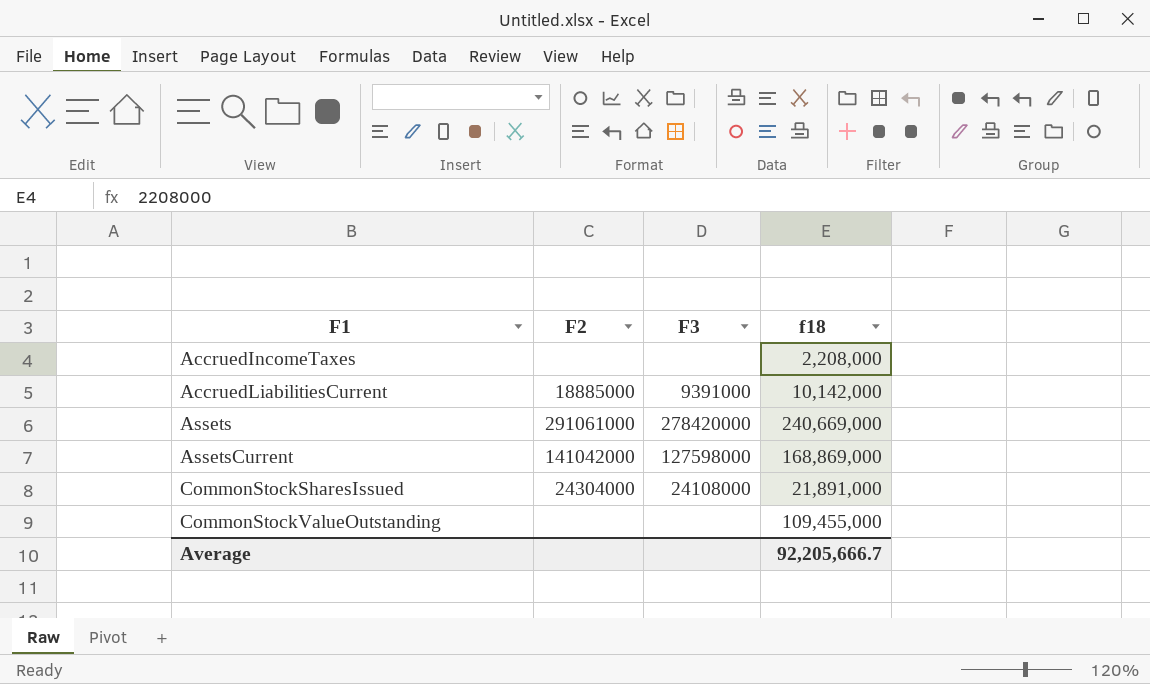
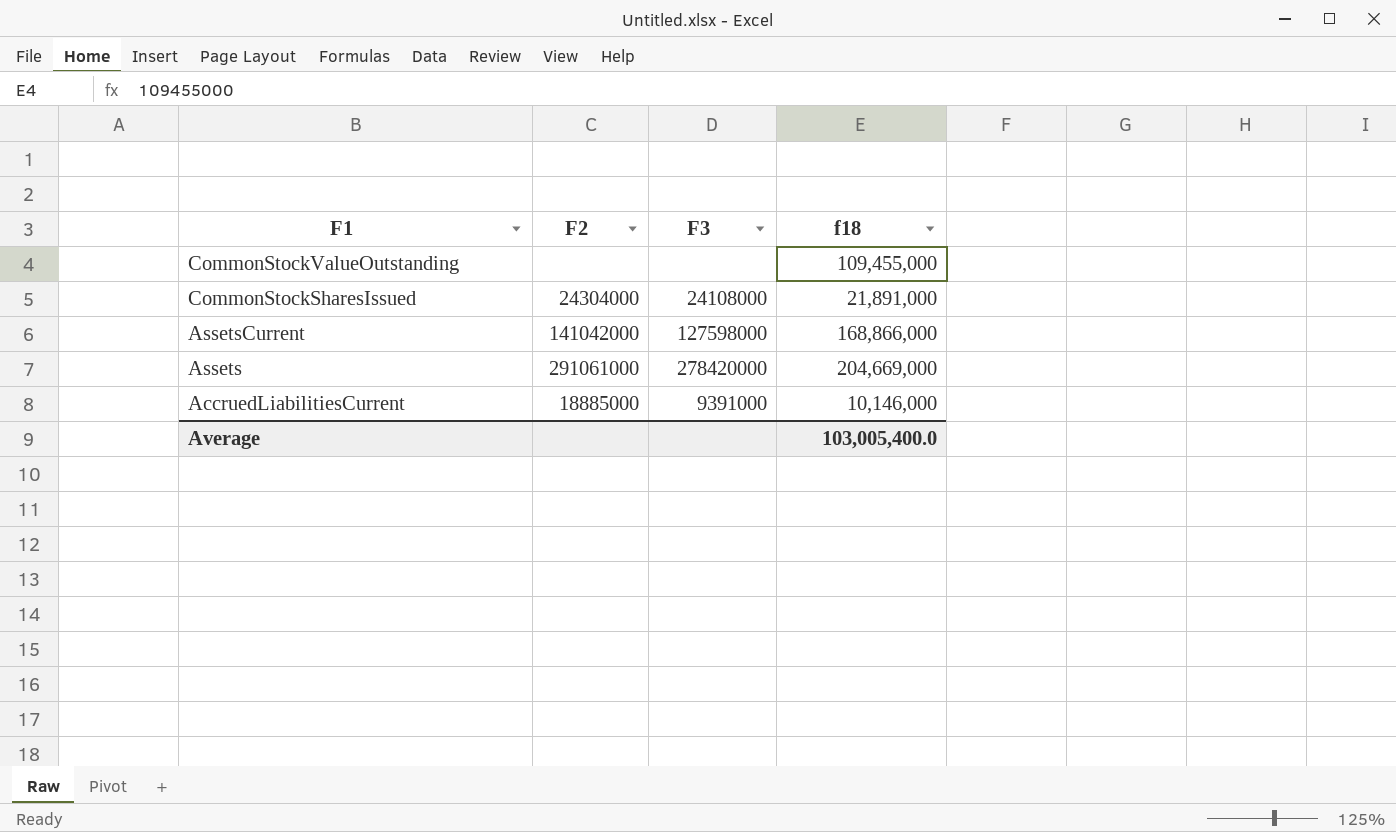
row order: F1 ascending -> F1 descending
row AccruedIncomeTaxes: none | none | 2,208,000 -> none
AssetsCurrent | f18: 168,869,000 -> 168,866,000
Assets | f18: 240,669,000 -> 204,669,000
AccruedLiabilitiesCurrent | f18: 10,142,000 -> 10,146,000
Average | f18: 92,205,666.7 -> 103,005,400.0

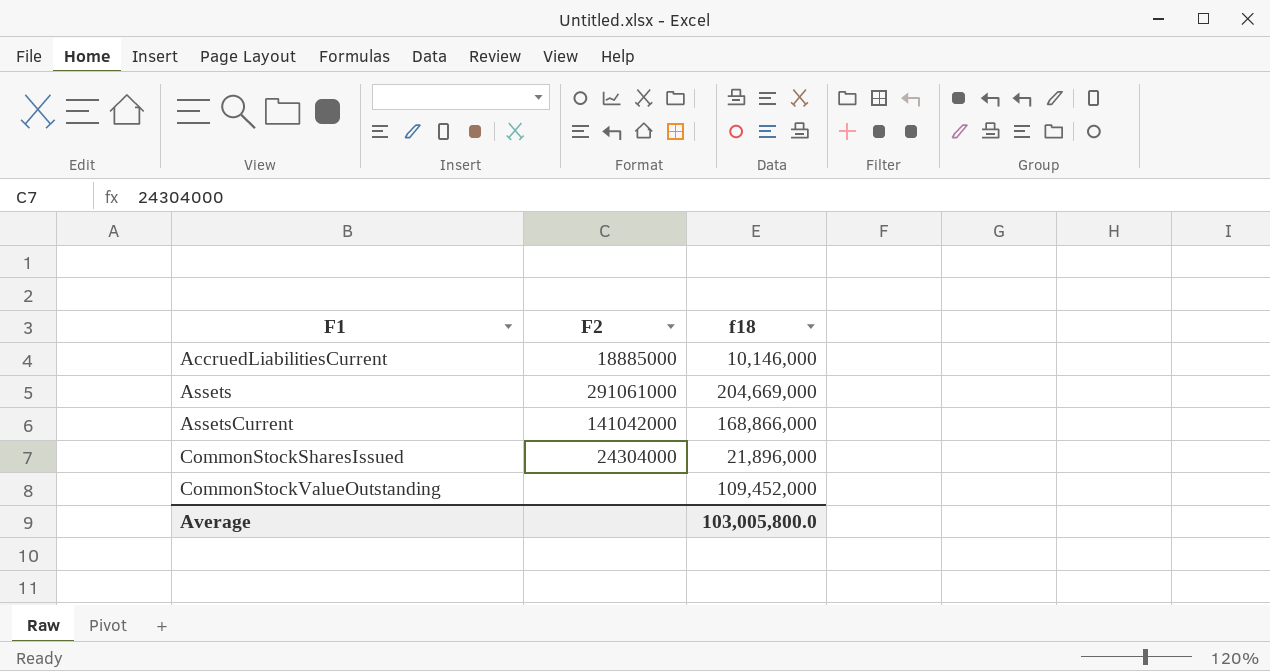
row order: F1 descending -> F1 ascending
column F3 | position: 3 -> none
CommonStockSharesIssued | f18: 21,891,000 -> 21,896,000
CommonStockValueOutstanding | f18: 109,455,000 -> 109,452,000
Average | f18: 103,005,400.0 -> 103,005,800.0

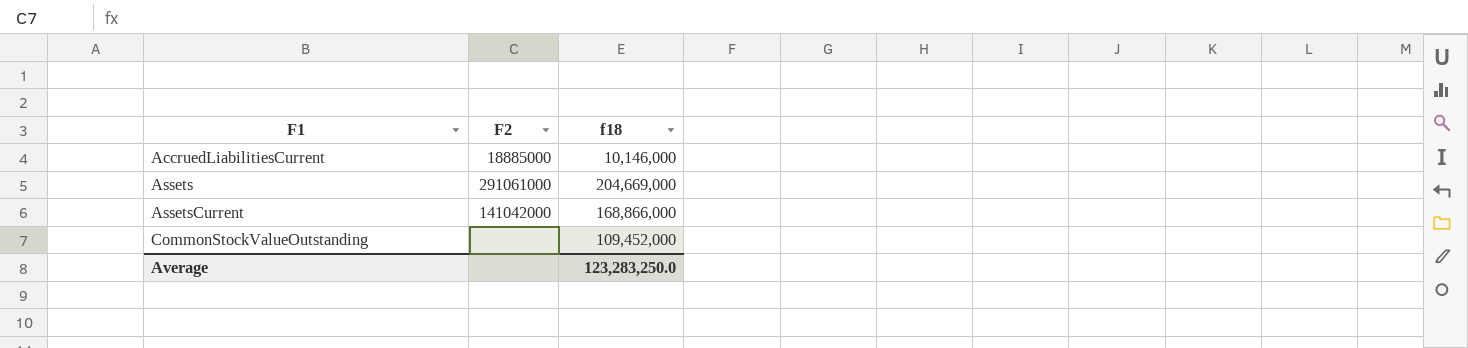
row CommonStockSharesIssued: 24304000 | 21,896,000 -> none
Average | f18: 103,005,800.0 -> 123,283,250.0

